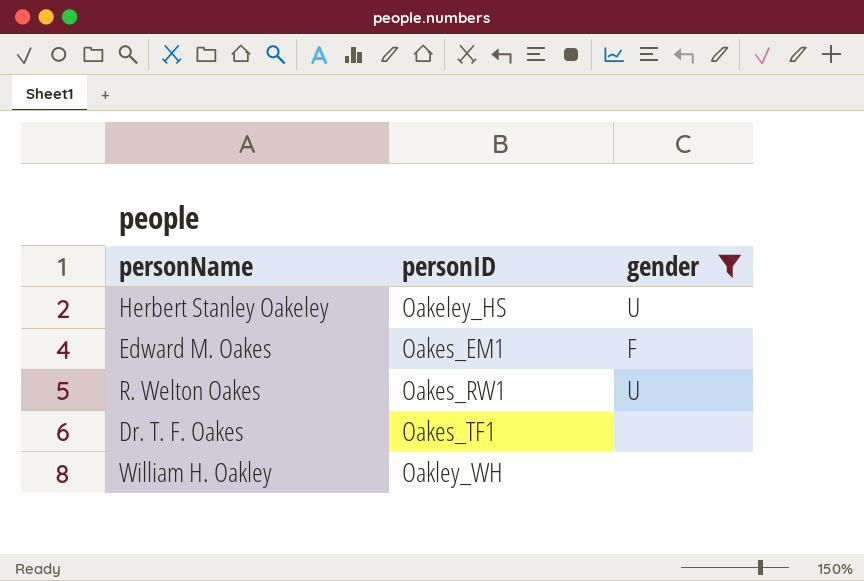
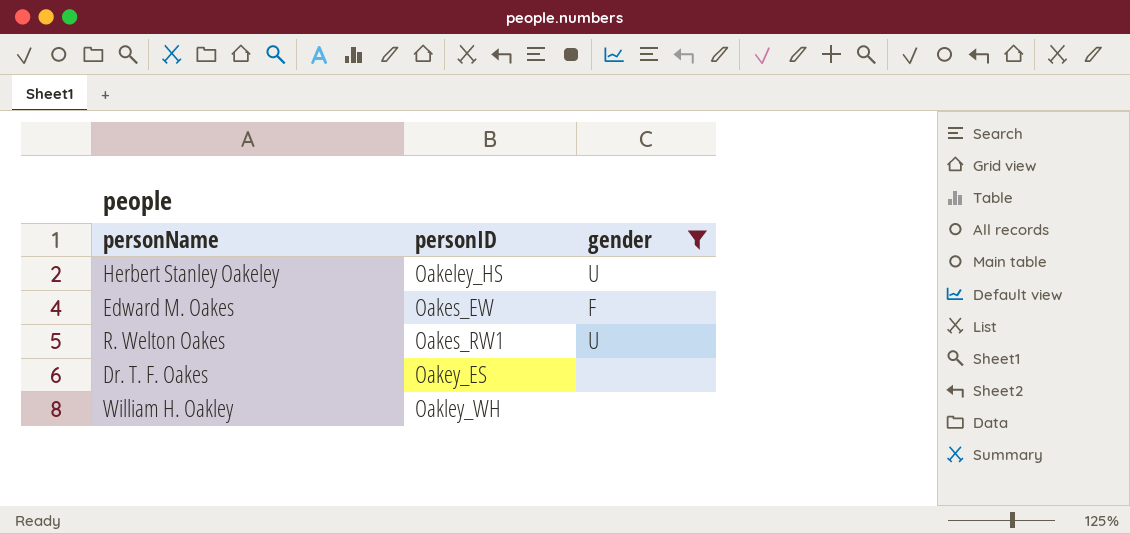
Edward M. Oakes | personID: Oakes_EM1 -> Oakes_EW
Dr. T. F. Oakes | personID: Oakes_TF1 -> Oakey_ES

